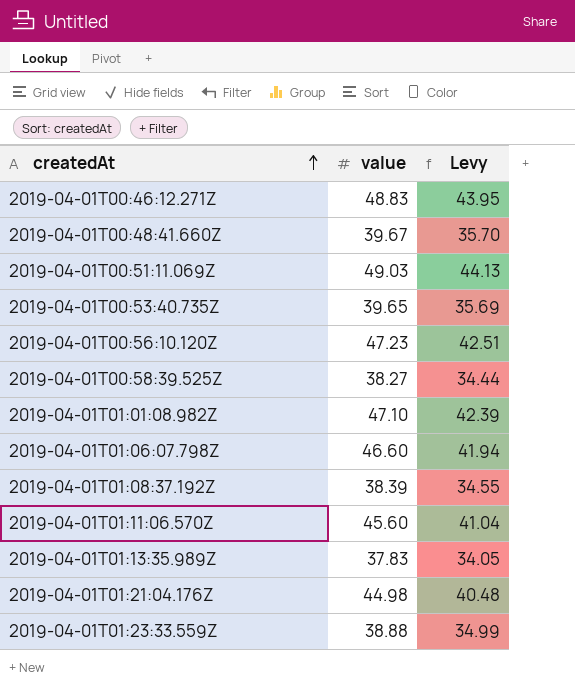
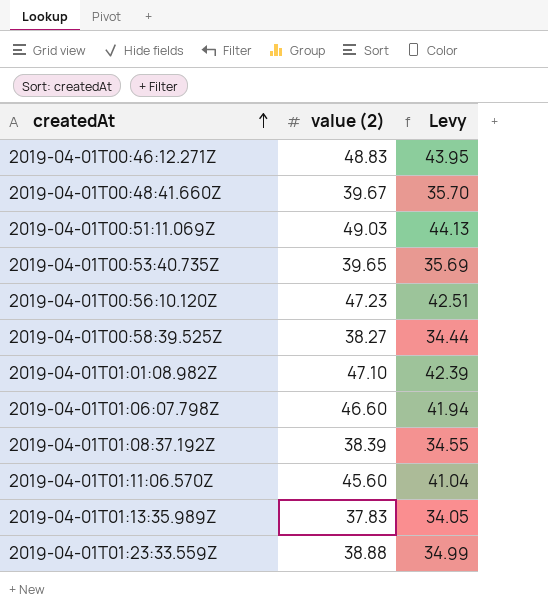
column name: value -> value (2)
row 2019-04-01T01:21:04.176Z: 44.98 | 40.48 -> none

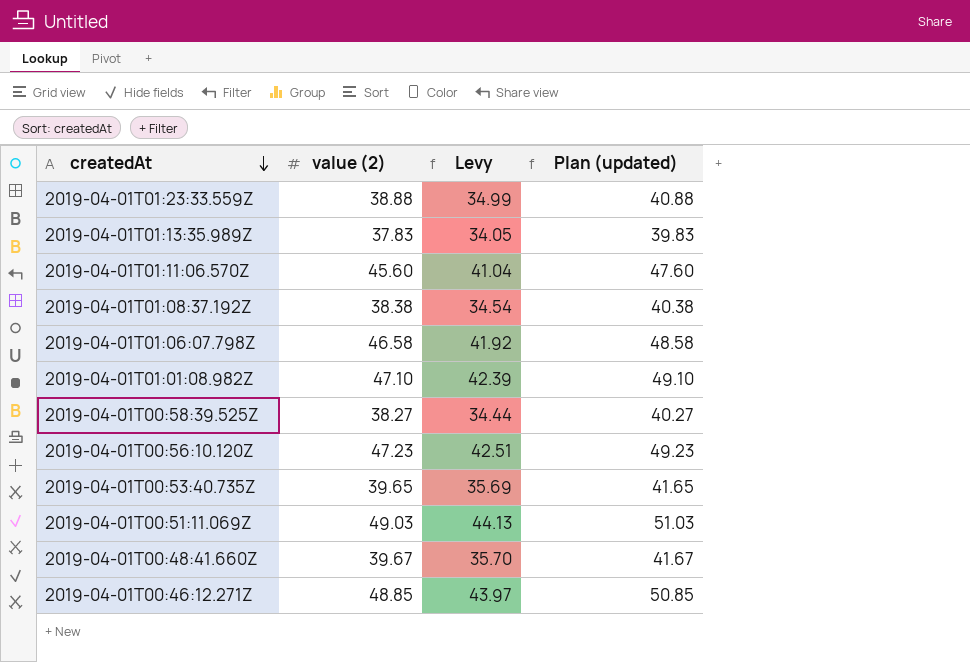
row order: createdAt ascending -> createdAt descending
column Plan (updated) | formula: none -> [value (2)] + 2
2019-04-01T01:08:37.192Z | value (2): 38.39 -> 38.38
2019-04-01T01:08:37.192Z | Levy: 34.55 -> 34.54
2019-04-01T01:06:07.798Z | value (2): 46.60 -> 46.58
2019-04-01T01:06:07.798Z | Levy: 41.94 -> 41.92
2019-04-01T00:46:12.271Z | value (2): 48.83 -> 48.85
2019-04-01T00:46:12.271Z | Levy: 43.95 -> 43.97

